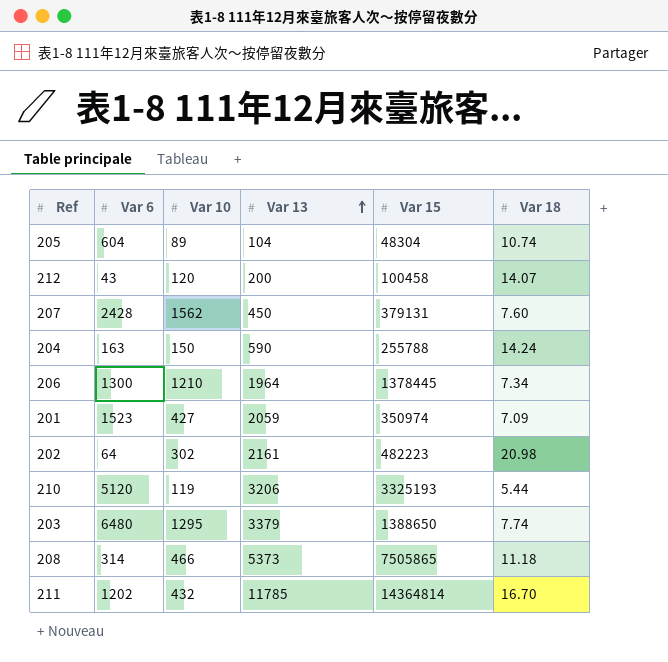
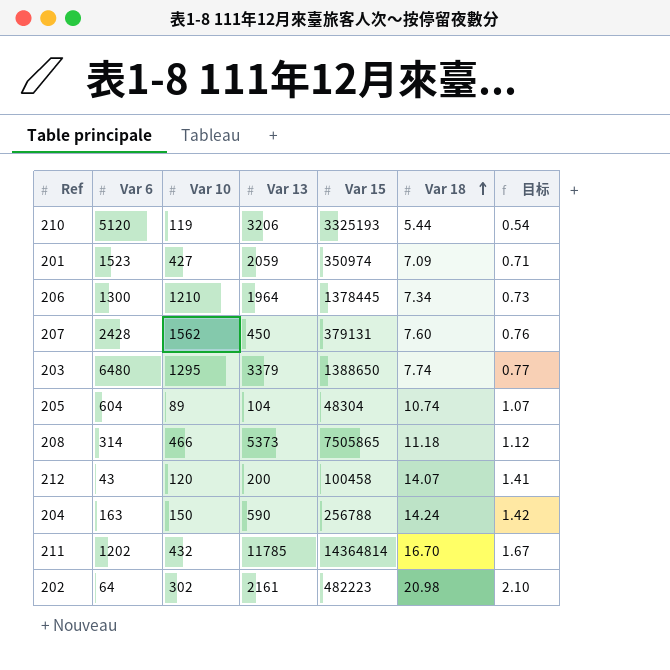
row order: Var 13 ascending -> Var 18 ascending
column 目标 | formula: none -> [Var 18] * 0.1
204 | Var 15: 255788 -> 256788

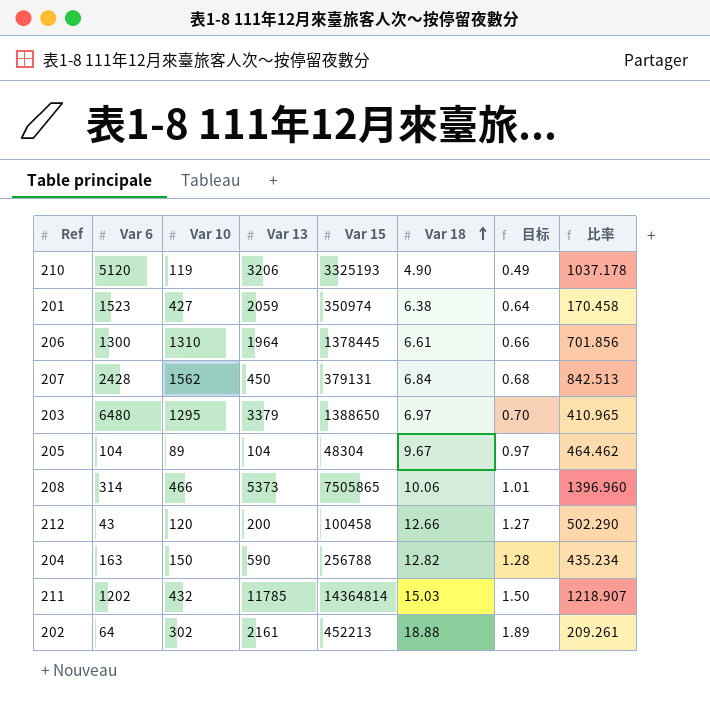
column 比率 | formula: none -> [Var 15] / [Var 13]
210 | Var 18: 5.44 -> 4.90
210 | 目标: 0.54 -> 0.49
201 | Var 18: 7.09 -> 6.38
201 | 目标: 0.71 -> 0.64
206 | Var 10: 1210 -> 1310
206 | Var 18: 7.34 -> 6.61
206 | 目标: 0.73 -> 0.66
207 | Var 18: 7.60 -> 6.84
207 | 目标: 0.76 -> 0.68
203 | Var 18: 7.74 -> 6.97
203 | 目标: 0.77 -> 0.70
205 | Var 6: 604 -> 104
205 | Var 18: 10.74 -> 9.67
205 | 目标: 1.07 -> 0.97
208 | Var 18: 11.18 -> 10.06
208 | 目标: 1.12 -> 1.01
212 | Var 18: 14.07 -> 12.66
212 | 目标: 1.41 -> 1.27
204 | Var 18: 14.24 -> 12.82
204 | 目标: 1.42 -> 1.28
211 | Var 18: 16.70 -> 15.03
211 | 目标: 1.67 -> 1.50
202 | Var 15: 482223 -> 452213
202 | Var 18: 20.98 -> 18.88
202 | 目标: 2.10 -> 1.89

